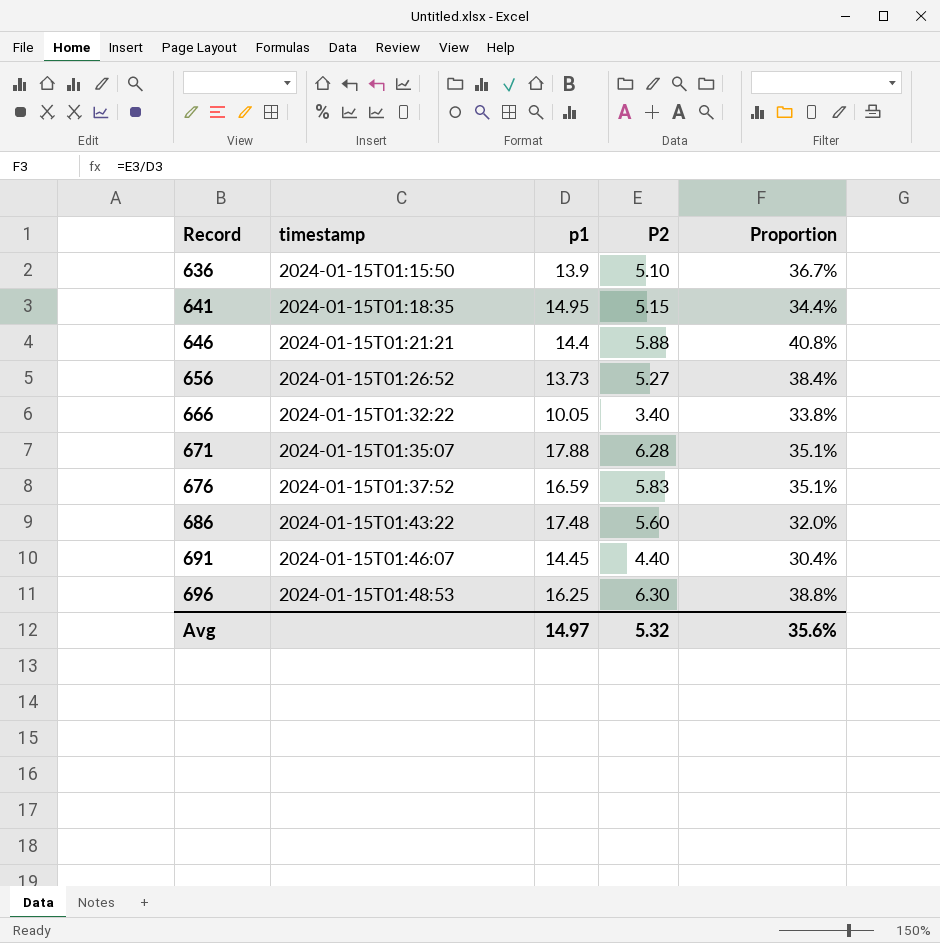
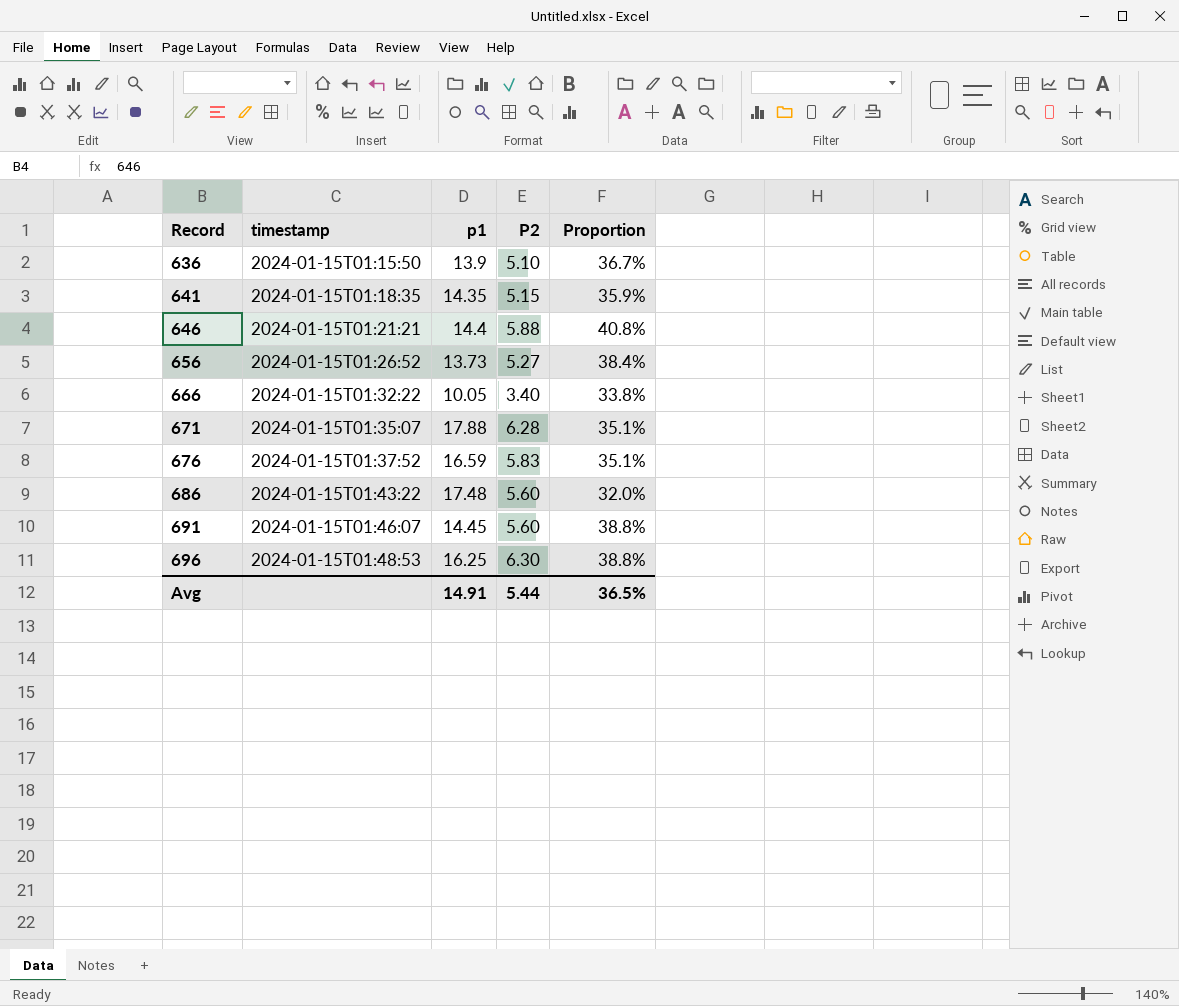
641 | p1: 14.95 -> 14.35
641 | Proportion: 34.4% -> 35.9%
691 | P2: 4.40 -> 5.60
691 | Proportion: 30.4% -> 38.8%
Avg | p1: 14.97 -> 14.91
Avg | P2: 5.32 -> 5.44
Avg | Proportion: 35.6% -> 36.5%

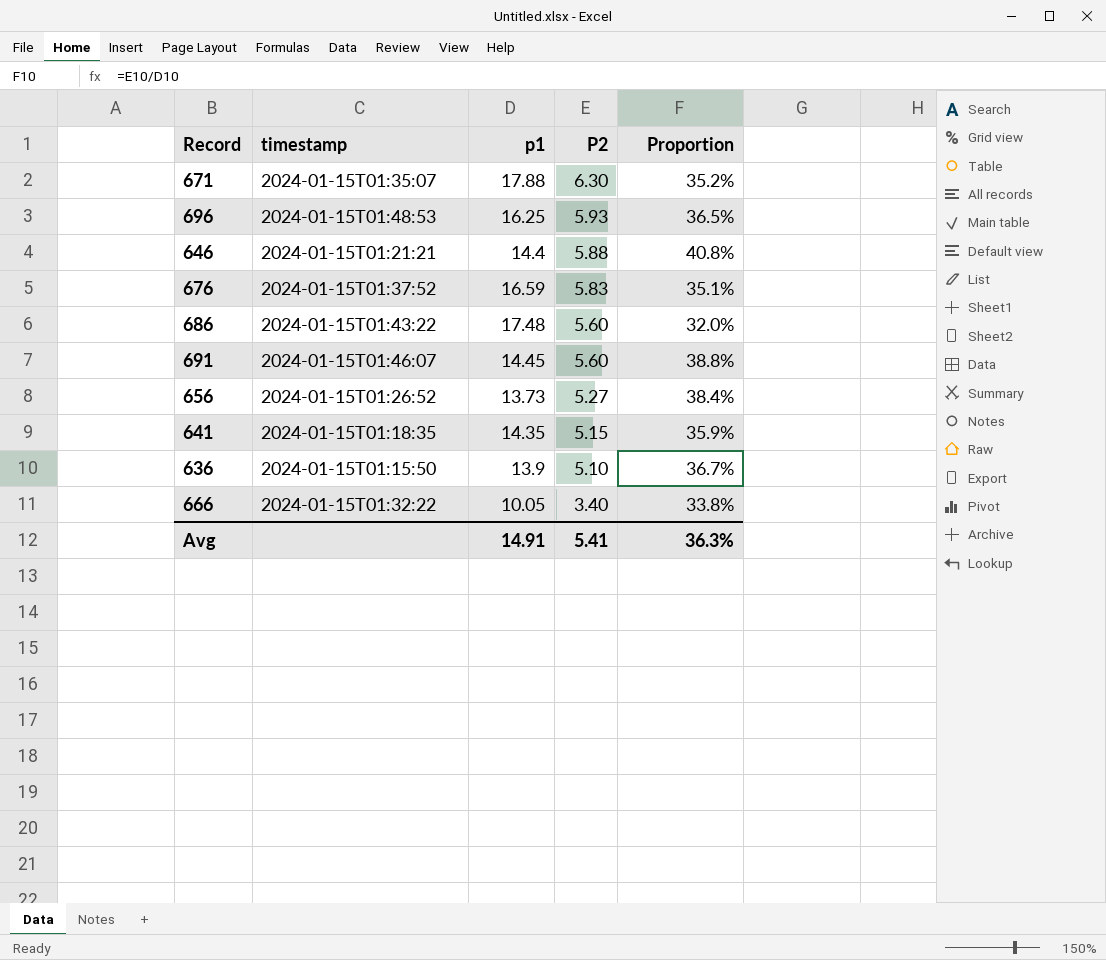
row order: Record ascending -> P2 descending
671 | P2: 6.28 -> 6.30
671 | Proportion: 35.1% -> 35.2%
696 | P2: 6.30 -> 5.93
696 | Proportion: 38.8% -> 36.5%
Avg | P2: 5.44 -> 5.41
Avg | Proportion: 36.5% -> 36.3%

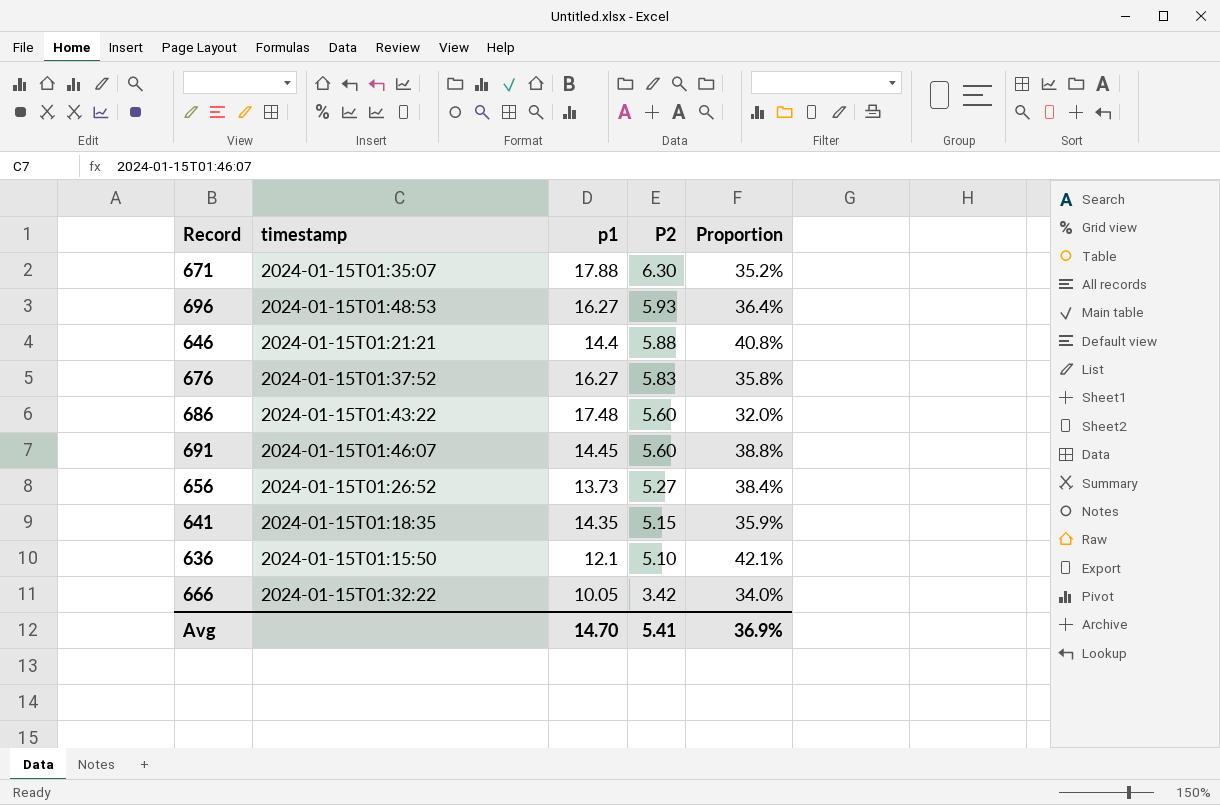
696 | p1: 16.25 -> 16.27
696 | Proportion: 36.5% -> 36.4%
676 | p1: 16.59 -> 16.27
676 | Proportion: 35.1% -> 35.8%
636 | p1: 13.9 -> 12.1
636 | Proportion: 36.7% -> 42.1%
666 | P2: 3.40 -> 3.42
666 | Proportion: 33.8% -> 34.0%
Avg | p1: 14.91 -> 14.70
Avg | Proportion: 36.3% -> 36.9%

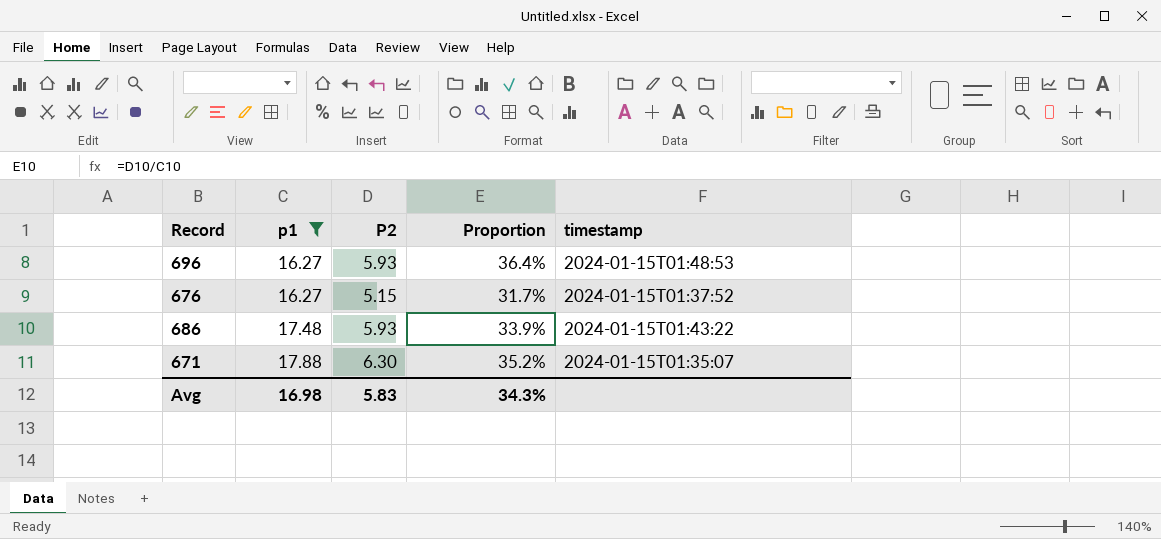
filter: none -> p1 >= 16.27
row order: P2 descending -> p1 ascending
column timestamp | position: 2 -> 5
676 | P2: 5.83 -> 5.15
676 | Proportion: 35.8% -> 31.7%
686 | P2: 5.60 -> 5.93
686 | Proportion: 32.0% -> 33.9%
Avg | p1: 14.70 -> 16.98
Avg | P2: 5.41 -> 5.83
Avg | Proportion: 36.9% -> 34.3%

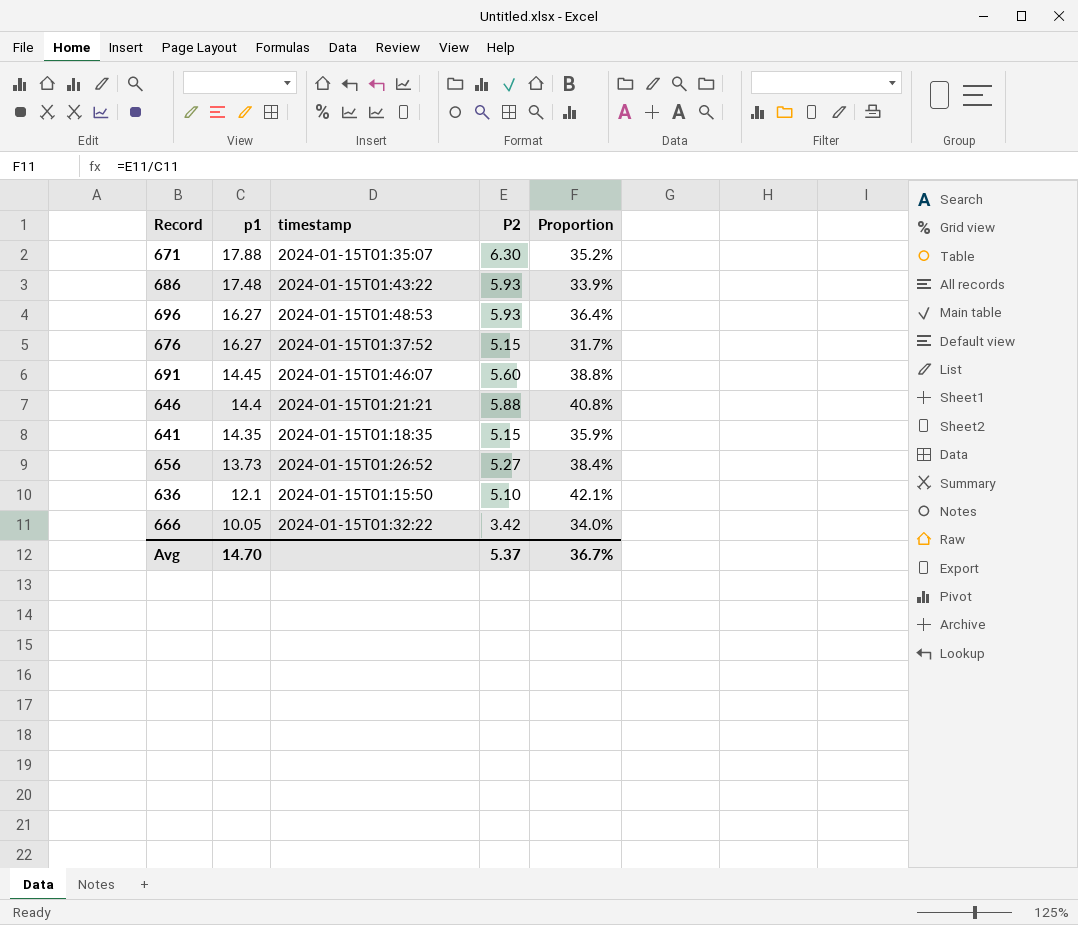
filter: p1 >= 16.27 -> none
row order: p1 ascending -> p1 descending
column timestamp | position: 5 -> 3
Avg | p1: 16.98 -> 14.70
Avg | P2: 5.83 -> 5.37
Avg | Proportion: 34.3% -> 36.7%

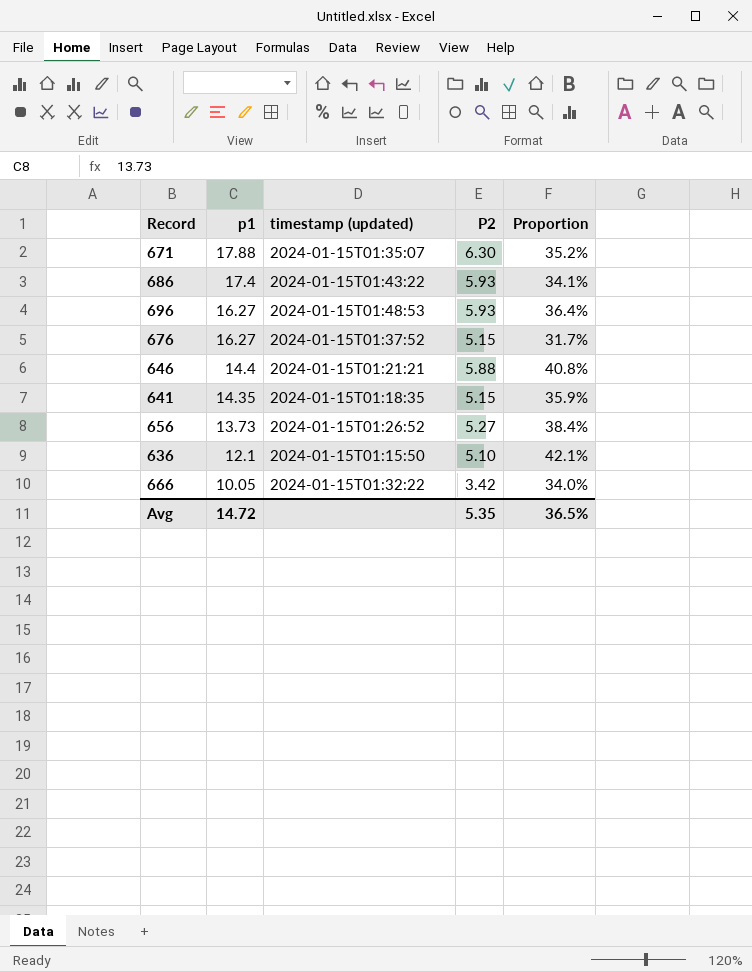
column name: timestamp -> timestamp (updated)
row 691: 14.45 | 2024-01-15T01:46:07 | 5.60 | 38.8% -> none
686 | p1: 17.48 -> 17.4
686 | Proportion: 33.9% -> 34.1%
Avg | p1: 14.70 -> 14.72
Avg | P2: 5.37 -> 5.35
Avg | Proportion: 36.7% -> 36.5%

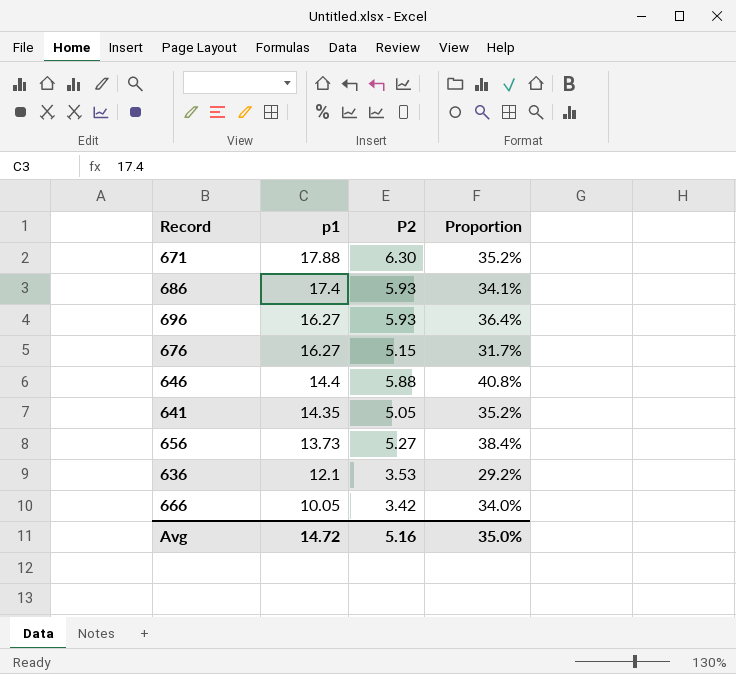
column timestamp (updated) | position: 3 -> none
641 | P2: 5.15 -> 5.05
641 | Proportion: 35.9% -> 35.2%
636 | P2: 5.10 -> 3.53
636 | Proportion: 42.1% -> 29.2%
Avg | P2: 5.35 -> 5.16
Avg | Proportion: 36.5% -> 35.0%

